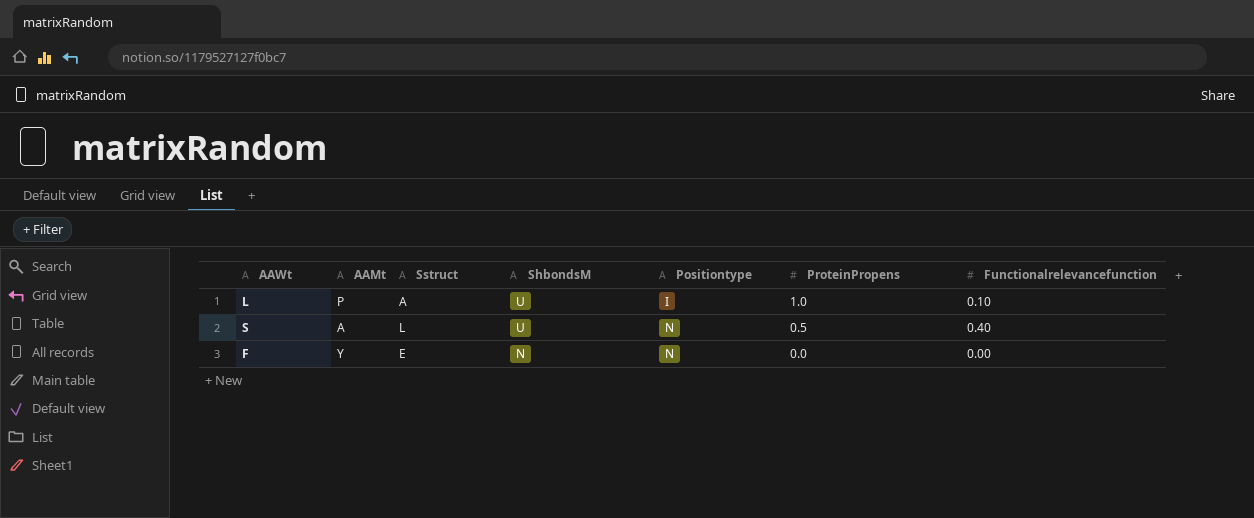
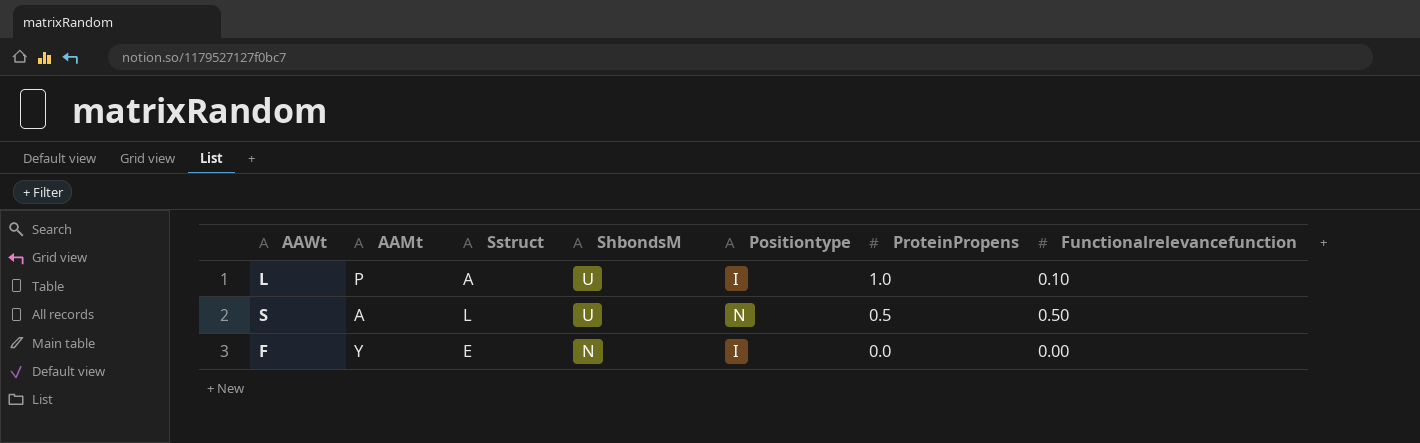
S | Functionalrelevancefunction: 0.40 -> 0.50
F | Positiontype: N -> I

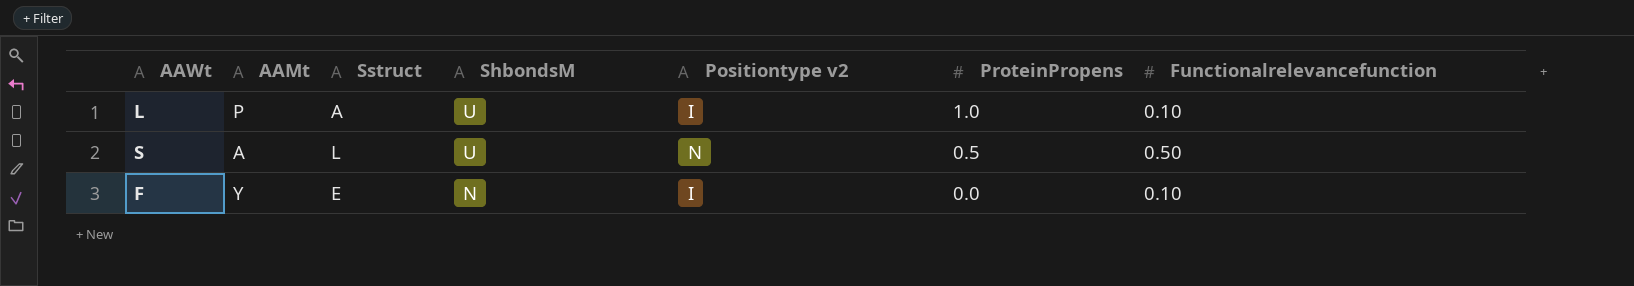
column name: Positiontype -> Positiontype v2
F | Functionalrelevancefunction: 0.00 -> 0.10

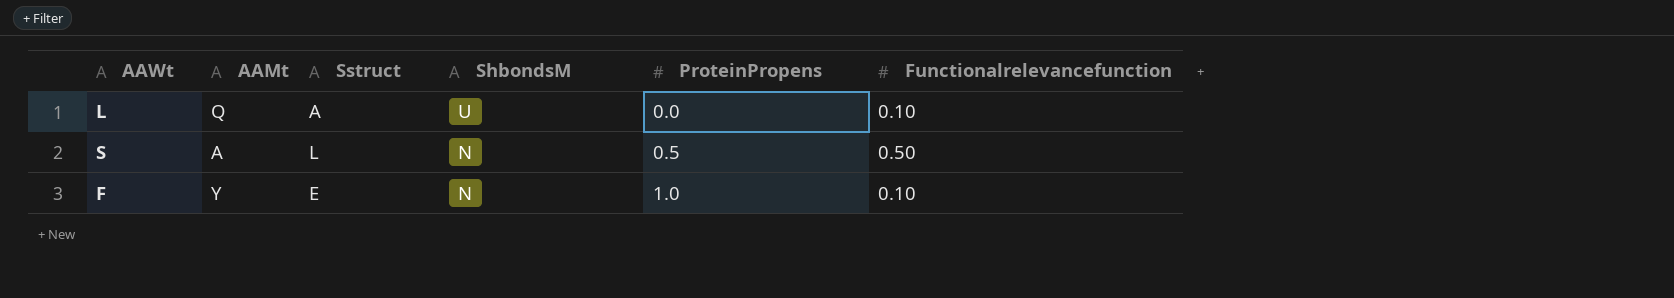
column Positiontype v2 | position: 5 -> none
L | AAMt: P -> Q
L | ProteinPropens: 1.0 -> 0.0
S | ShbondsM: U -> N
F | ProteinPropens: 0.0 -> 1.0

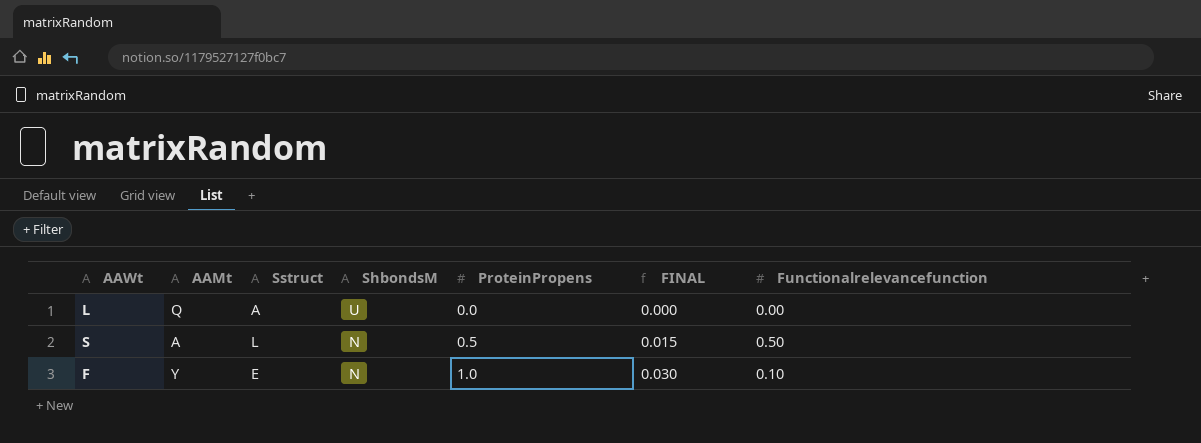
column FINAL | formula: none -> [ProteinPropens] * 0.03
L | Functionalrelevancefunction: 0.10 -> 0.00

